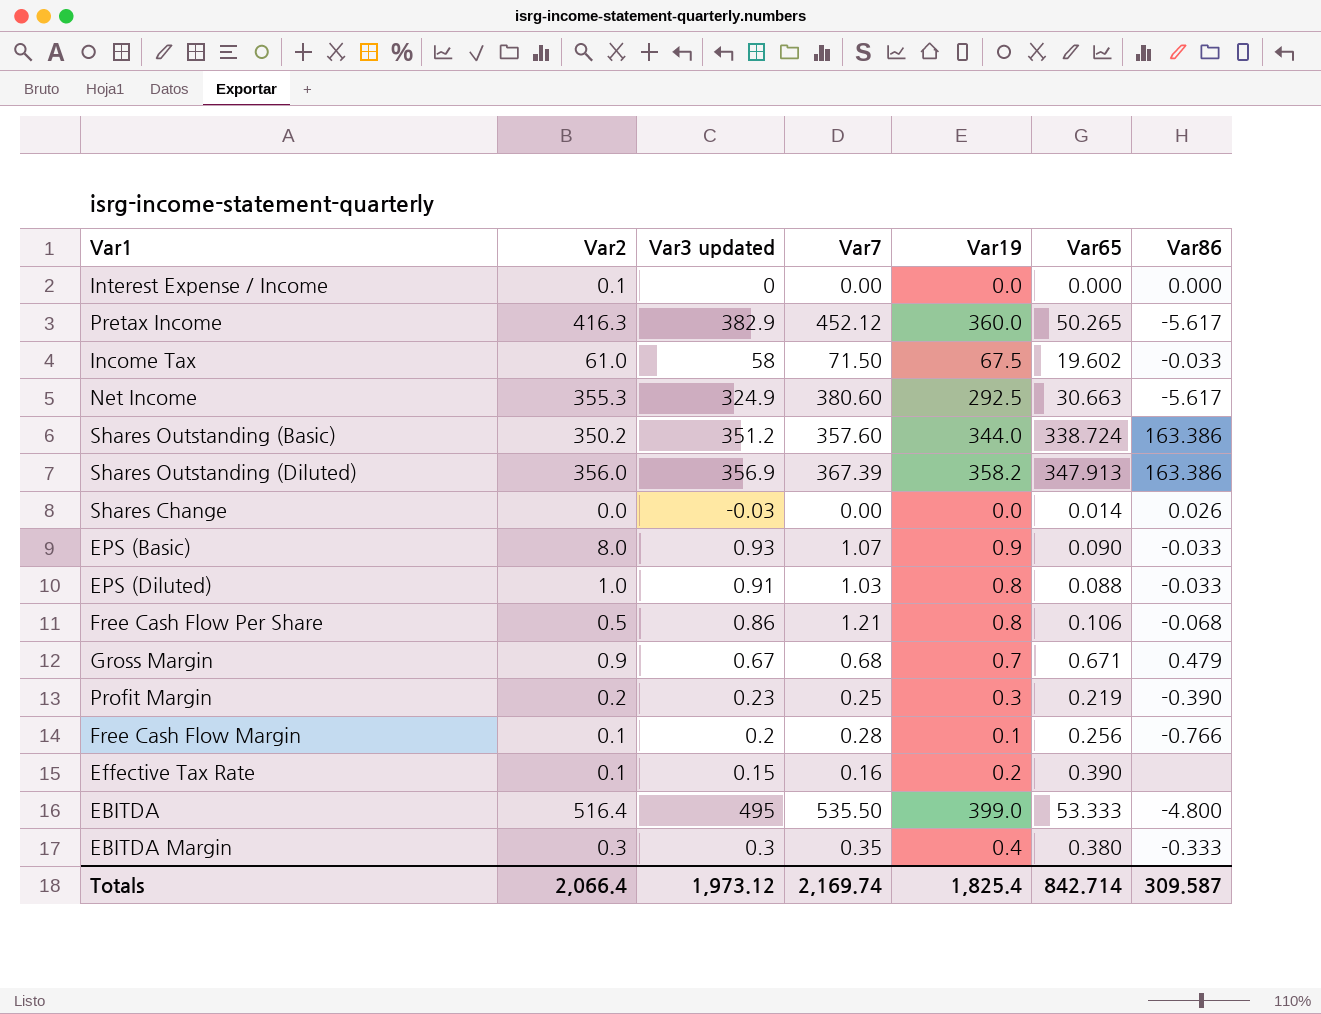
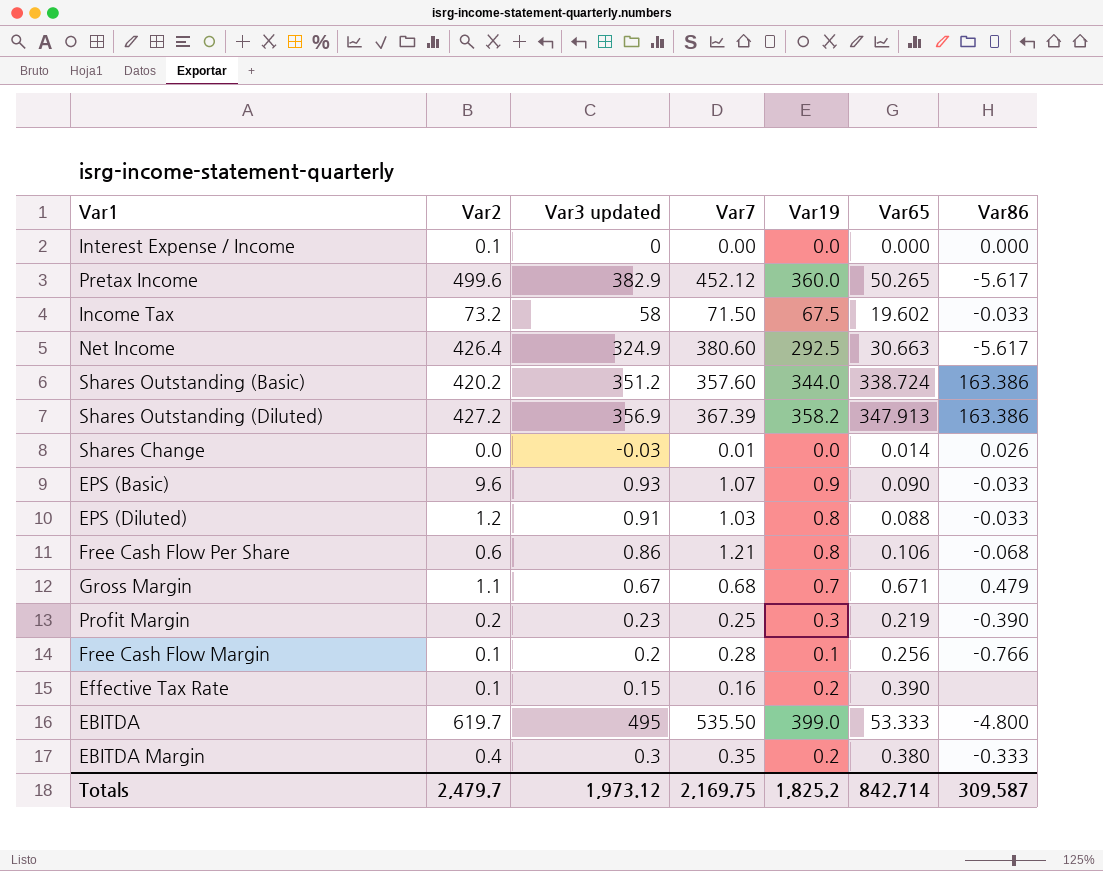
Pretax Income | Var2: 416.3 -> 499.6
Income Tax | Var2: 61.0 -> 73.2
Net Income | Var2: 355.3 -> 426.4
Shares Outstanding (Basic) | Var2: 350.2 -> 420.2
Shares Outstanding (Diluted) | Var2: 356.0 -> 427.2
Shares Change | Var7: 0.00 -> 0.01
EPS (Basic) | Var2: 8.0 -> 9.6
EPS (Diluted) | Var2: 1.0 -> 1.2
Free Cash Flow Per Share | Var2: 0.5 -> 0.6
Gross Margin | Var2: 0.9 -> 1.1
EBITDA | Var2: 516.4 -> 619.7
EBITDA Margin | Var2: 0.3 -> 0.4
EBITDA Margin | Var19: 0.4 -> 0.2
Totals | Var2: 2,066.4 -> 2,479.7
Totals | Var7: 2,169.74 -> 2,169.75
Totals | Var19: 1,825.4 -> 1,825.2

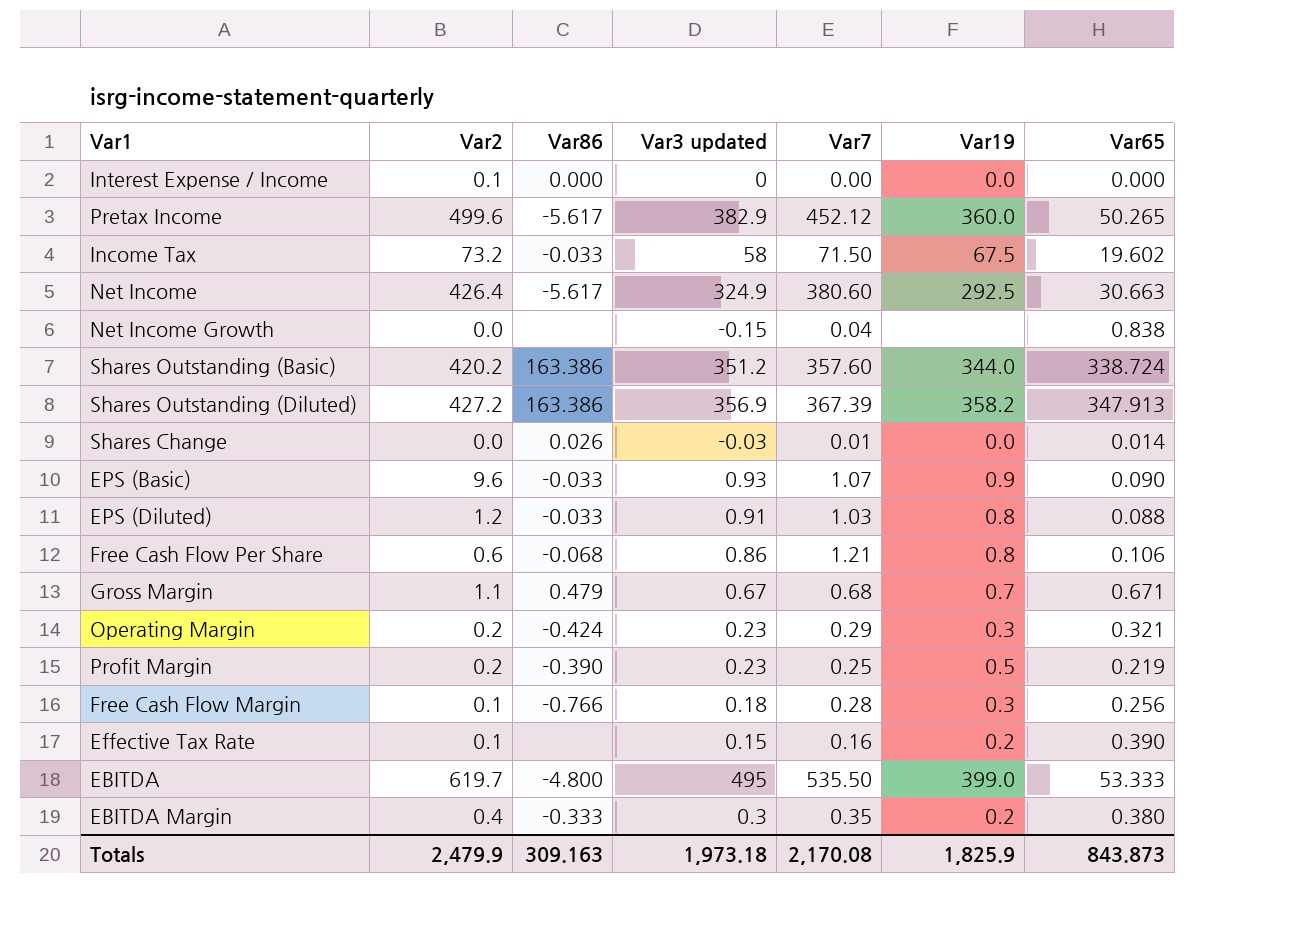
column Var86 | position: 7 -> 3
row Net Income Growth: none -> 0.0 | none | -0.15 | 0.04 | none | 0.838
row Operating Margin: none -> 0.2 | -0.424 | 0.23 | 0.29 | 0.3 | 0.321
Profit Margin | Var19: 0.3 -> 0.5
Free Cash Flow Margin | Var3 updated: 0.2 -> 0.18
Free Cash Flow Margin | Var19: 0.1 -> 0.3
Totals | Var2: 2,479.7 -> 2,479.9
Totals | Var86: 309.587 -> 309.163
Totals | Var3 updated: 1,973.12 -> 1,973.18
Totals | Var7: 2,169.75 -> 2,170.08
Totals | Var19: 1,825.2 -> 1,825.9
Totals | Var65: 842.714 -> 843.873

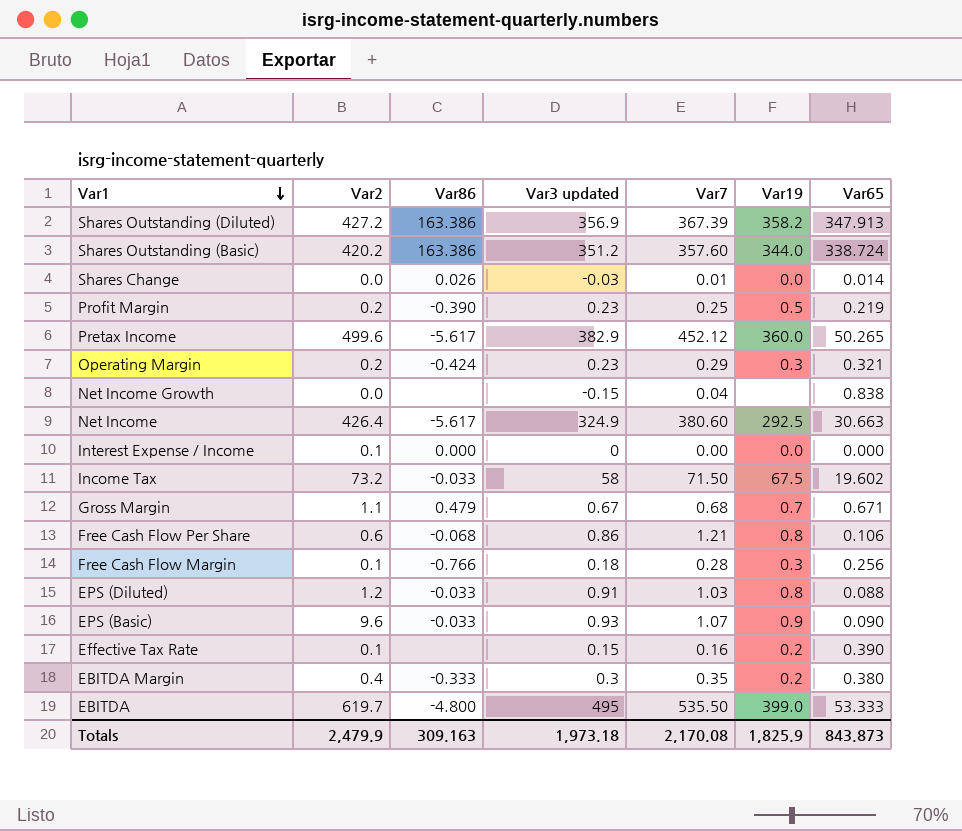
row order: none -> Var1 descending

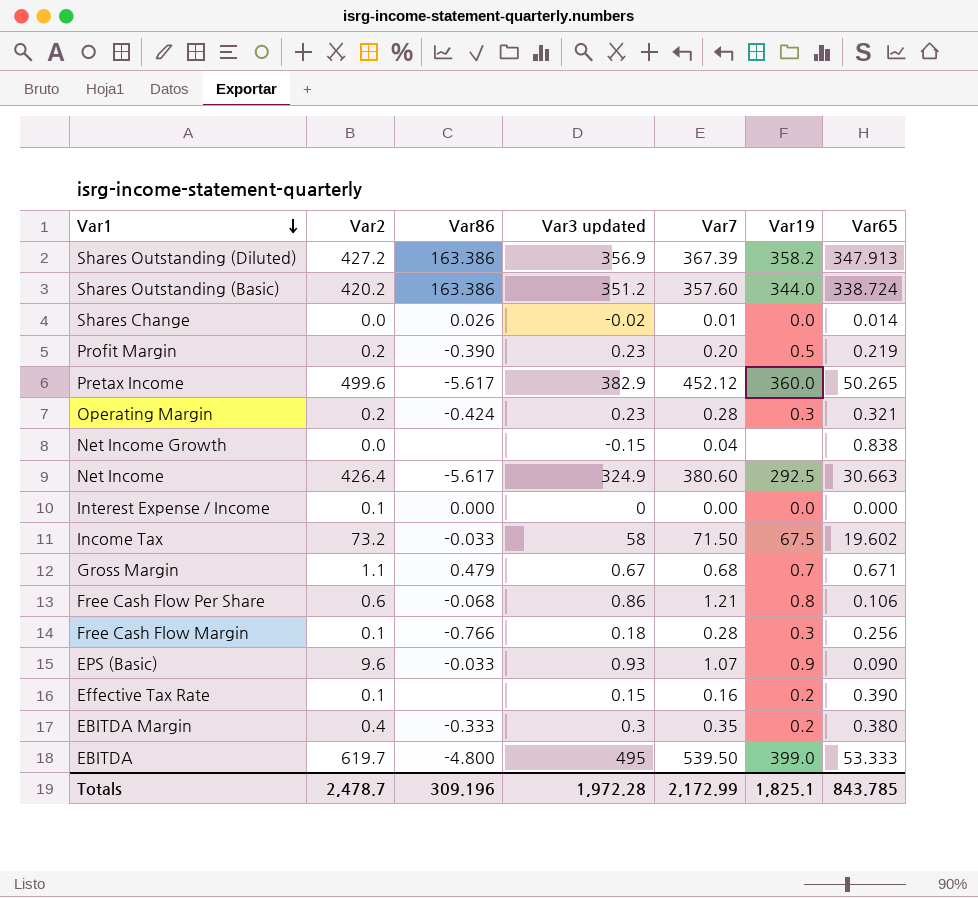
row EPS (Diluted): 1.2 | -0.033 | 0.91 | 1.03 | 0.8 | 0.088 -> none
Shares Change | Var3 updated: -0.03 -> -0.02
Profit Margin | Var7: 0.25 -> 0.20
Operating Margin | Var7: 0.29 -> 0.28
EBITDA | Var7: 535.50 -> 539.50
Totals | Var2: 2,479.9 -> 2,478.7
Totals | Var86: 309.163 -> 309.196
Totals | Var3 updated: 1,973.18 -> 1,972.28
Totals | Var7: 2,170.08 -> 2,172.99
Totals | Var19: 1,825.9 -> 1,825.1
Totals | Var65: 843.873 -> 843.785

